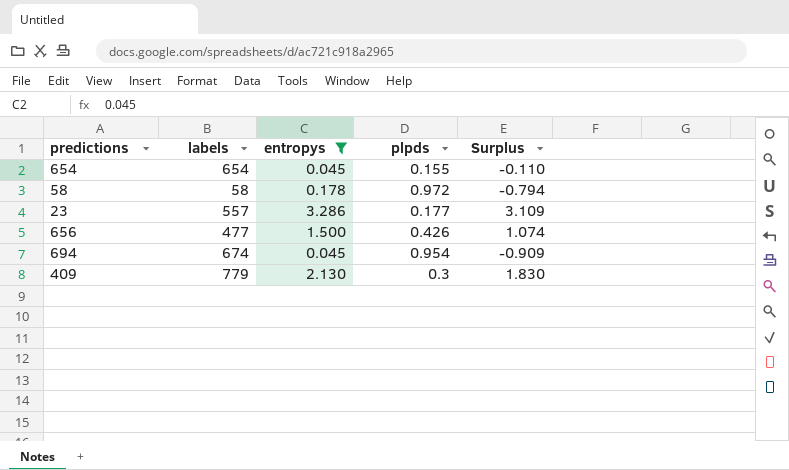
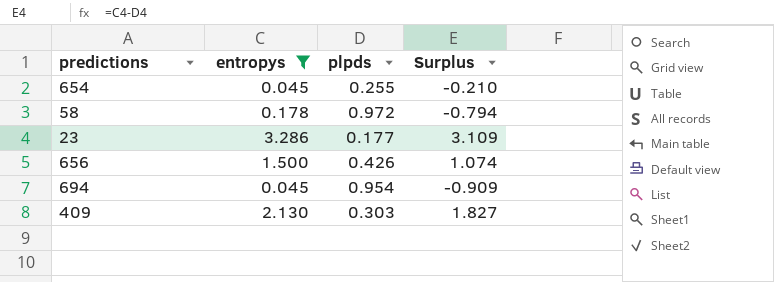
column labels | position: 2 -> none
654 | plpds: 0.155 -> 0.255
654 | Surplus: -0.110 -> -0.210
409 | plpds: 0.3 -> 0.303
409 | Surplus: 1.830 -> 1.827

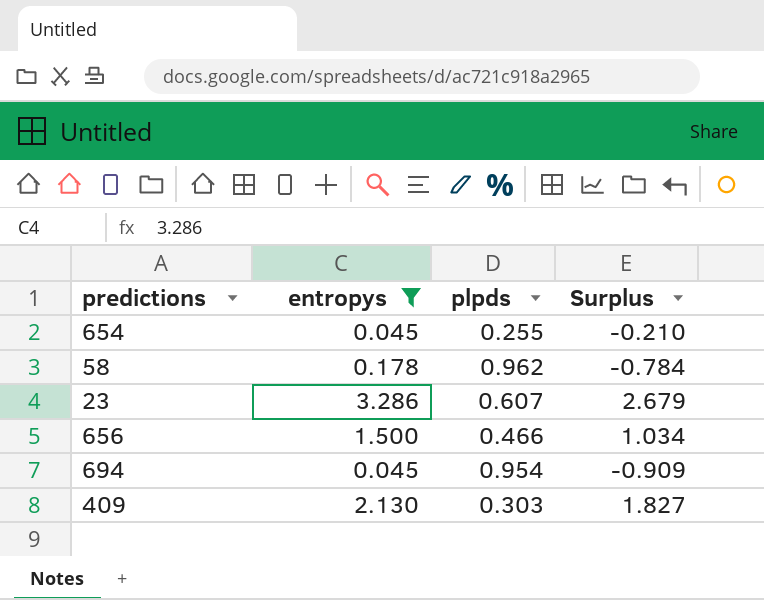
58 | plpds: 0.972 -> 0.962
58 | Surplus: -0.794 -> -0.784
23 | plpds: 0.177 -> 0.607
23 | Surplus: 3.109 -> 2.679
656 | plpds: 0.426 -> 0.466
656 | Surplus: 1.074 -> 1.034

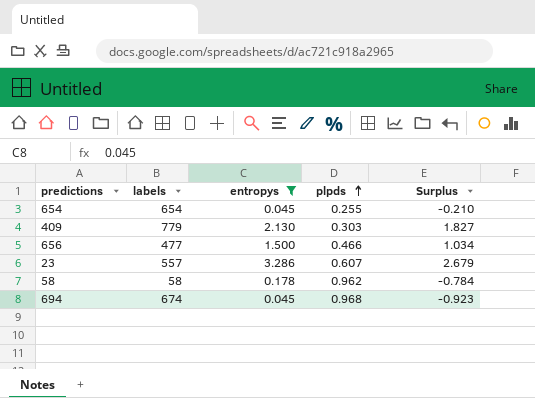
row order: none -> plpds ascending
column labels | position: none -> 2
694 | plpds: 0.954 -> 0.968
694 | Surplus: -0.909 -> -0.923

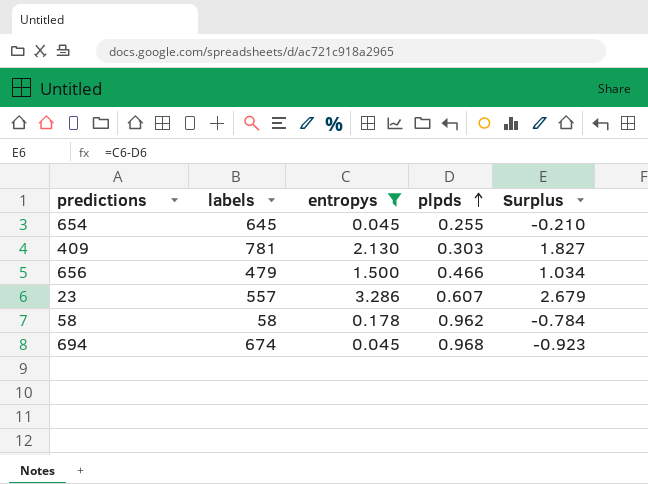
654 | labels: 654 -> 645
409 | labels: 779 -> 781
656 | labels: 477 -> 479

